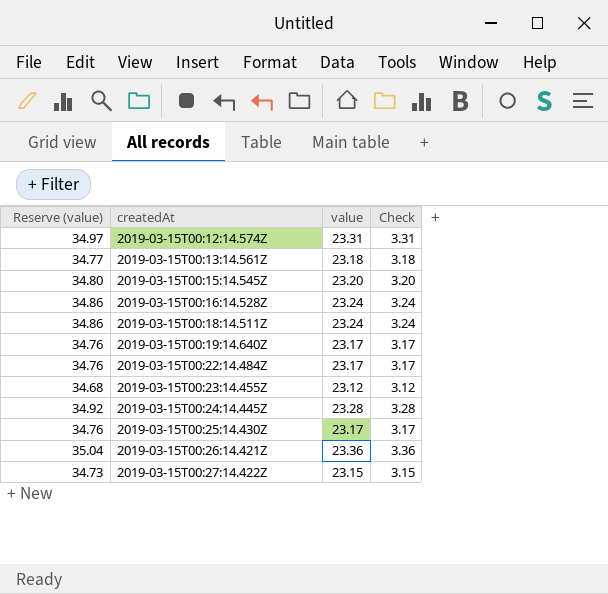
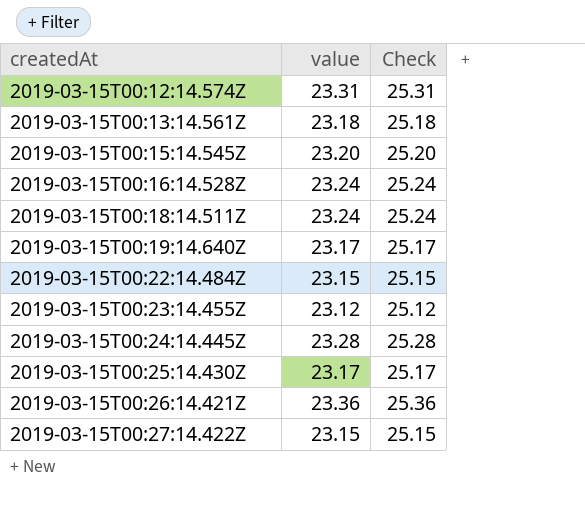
column Reserve (value) | formula: [value] * 1.5 -> none
column Check | formula: [value] - 20 -> [value] + 2
2019-03-15T00:22:14.484Z | value: 23.17 -> 23.15

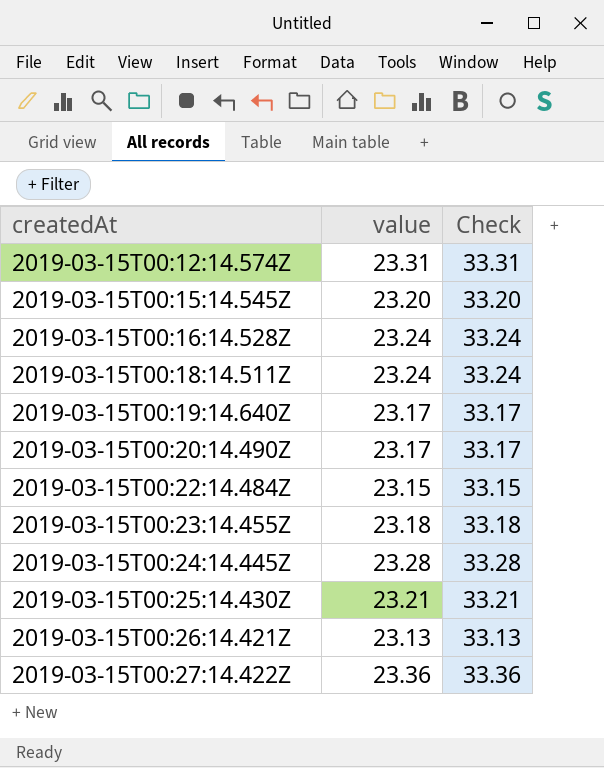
column Check | formula: [value] + 2 -> [value] + 10
row 2019-03-15T00:13:14.561Z: 23.18 | 25.18 -> none
row 2019-03-15T00:20:14.490Z: none -> 23.17 | 33.17
2019-03-15T00:23:14.455Z | value: 23.12 -> 23.18
2019-03-15T00:25:14.430Z | value: 23.17 -> 23.21
2019-03-15T00:26:14.421Z | value: 23.36 -> 23.13
2019-03-15T00:27:14.422Z | value: 23.15 -> 23.36

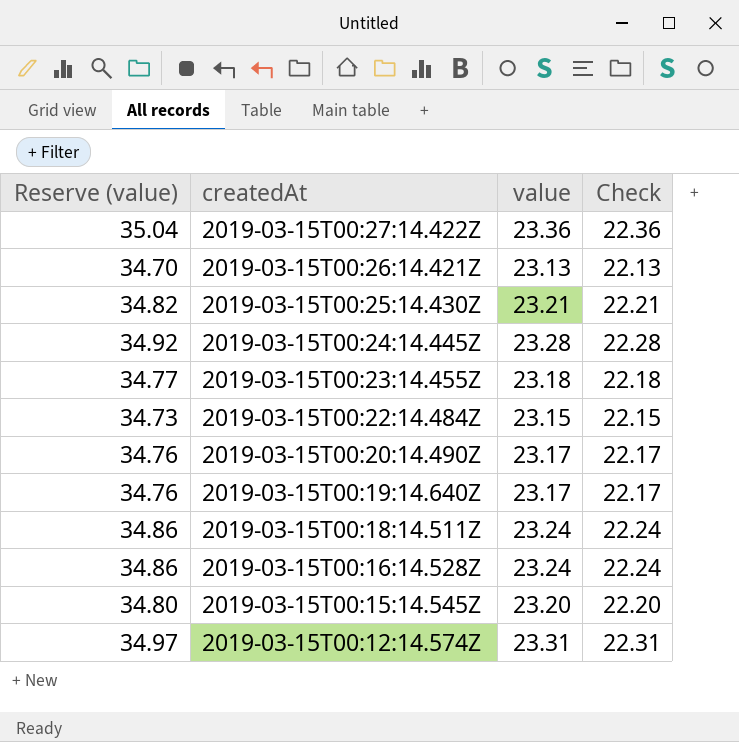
row order: createdAt ascending -> createdAt descending
column Reserve (value) | formula: none -> [value] * 1.5
column Check | formula: [value] + 10 -> [value] - 1

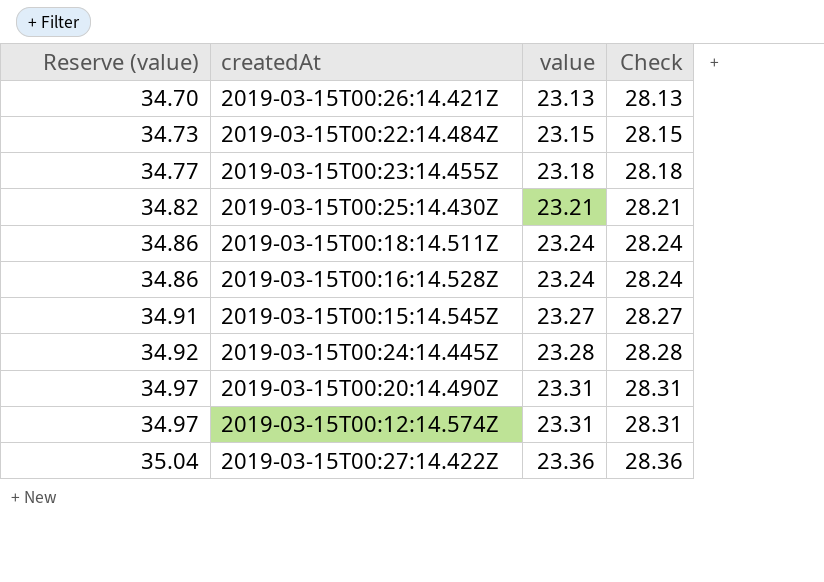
row order: createdAt descending -> Reserve (value) ascending
column Check | formula: [value] - 1 -> [value] + 5
row 2019-03-15T00:19:14.640Z: 34.76 | 23.17 | 22.17 -> none
2019-03-15T00:15:14.545Z | Reserve (value): 34.80 -> 34.91
2019-03-15T00:15:14.545Z | value: 23.20 -> 23.27
2019-03-15T00:20:14.490Z | Reserve (value): 34.76 -> 34.97
2019-03-15T00:20:14.490Z | value: 23.17 -> 23.31

